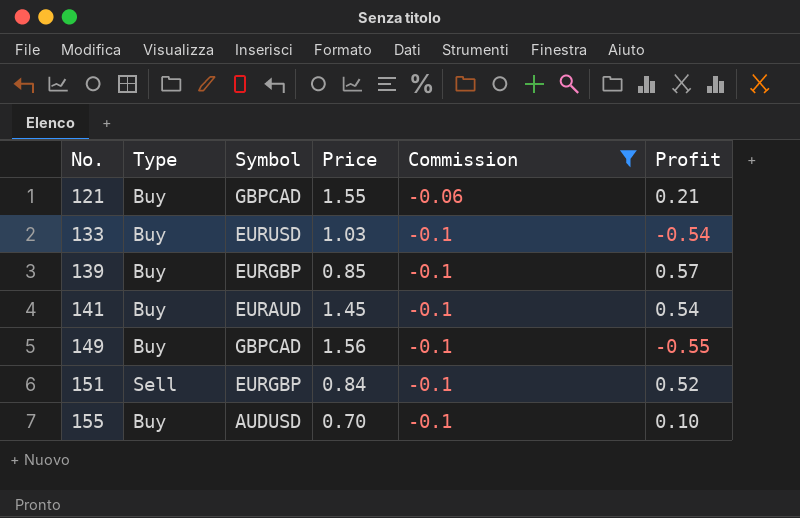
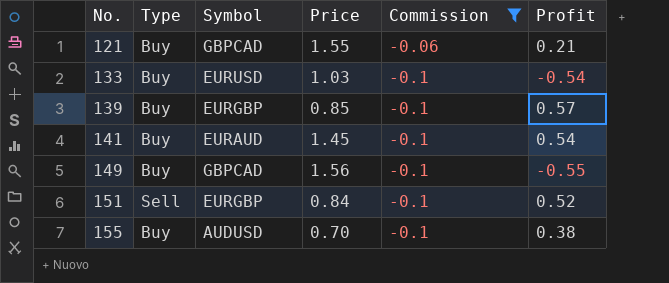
155 | Profit: 0.10 -> 0.38

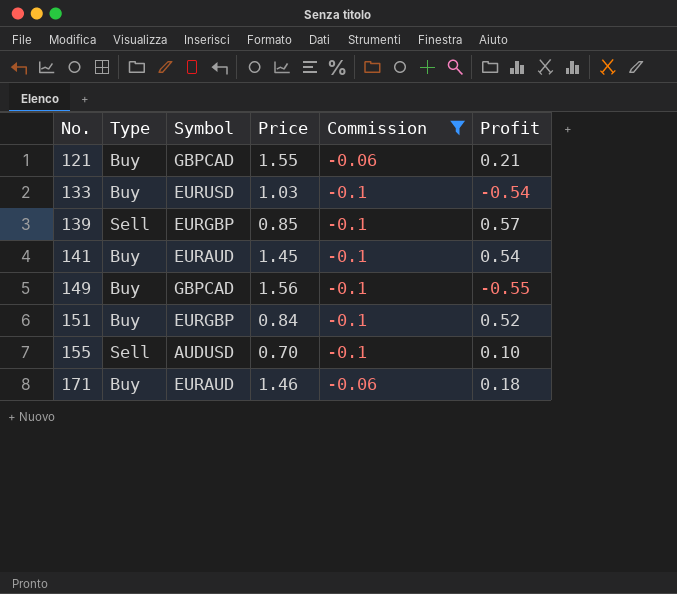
139 | Type: Buy -> Sell
151 | Type: Sell -> Buy
155 | Type: Buy -> Sell
155 | Profit: 0.38 -> 0.10
row 171: none -> Buy | EURAUD | 1.46 | -0.06 | 0.18

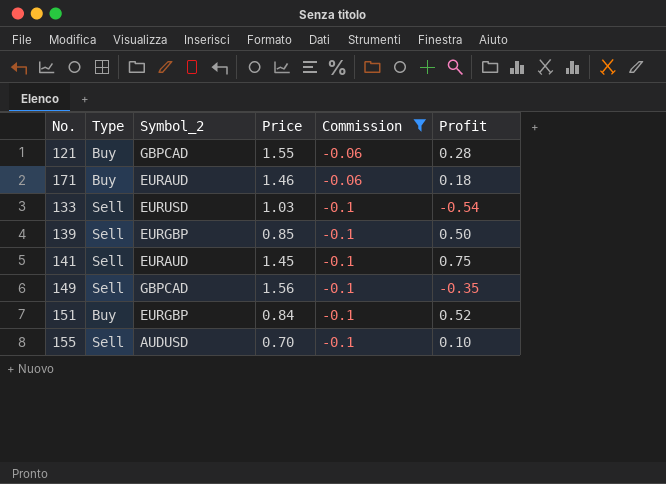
row order: No. ascending -> Commission descending
column name: Symbol -> Symbol_2
121 | Profit: 0.21 -> 0.28
133 | Type: Buy -> Sell
139 | Profit: 0.57 -> 0.50
141 | Type: Buy -> Sell
141 | Profit: 0.54 -> 0.75
149 | Type: Buy -> Sell
149 | Profit: -0.55 -> -0.35

